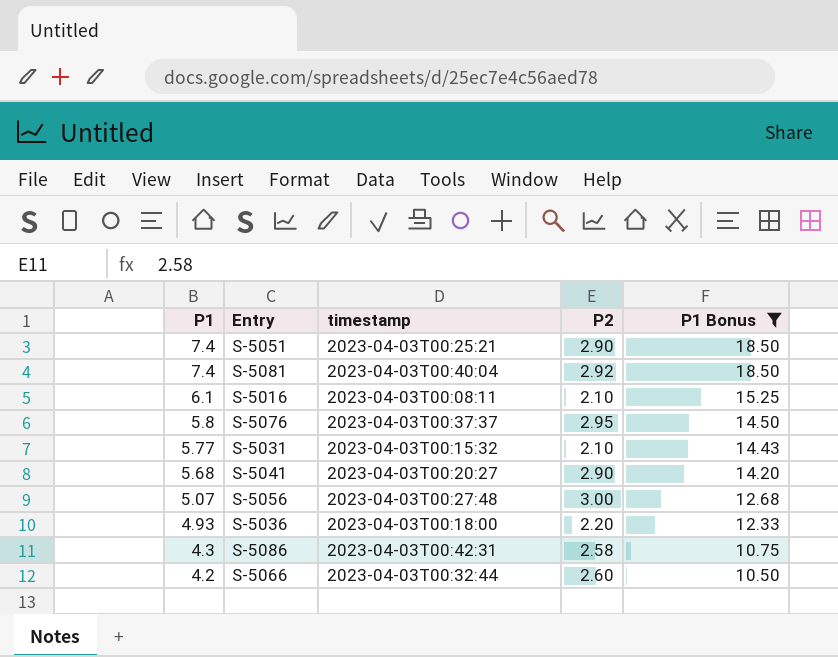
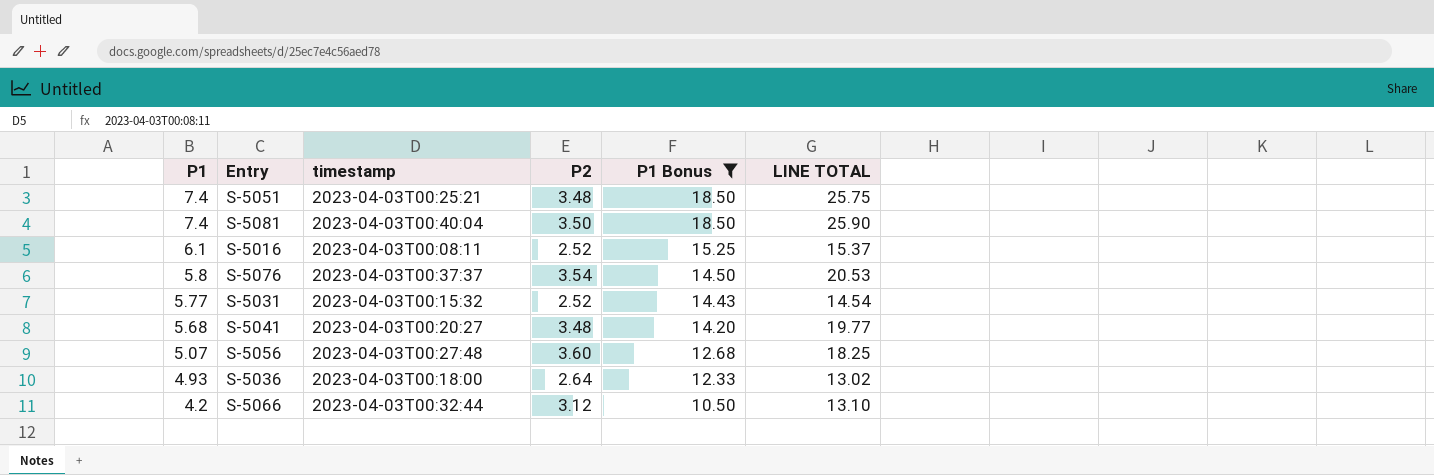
column LINE TOTAL | formula: none -> [P1] * [P2]
row S-5086: 4.3 | 2023-04-03T00:42:31 | 2.58 | 10.75 -> none
S-5051 | P2: 2.90 -> 3.48
S-5081 | P2: 2.92 -> 3.50
S-5016 | P2: 2.10 -> 2.52
S-5076 | P2: 2.95 -> 3.54
S-5031 | P2: 2.10 -> 2.52
S-5041 | P2: 2.90 -> 3.48
S-5056 | P2: 3.00 -> 3.60
S-5036 | P2: 2.20 -> 2.64
S-5066 | P2: 2.60 -> 3.12

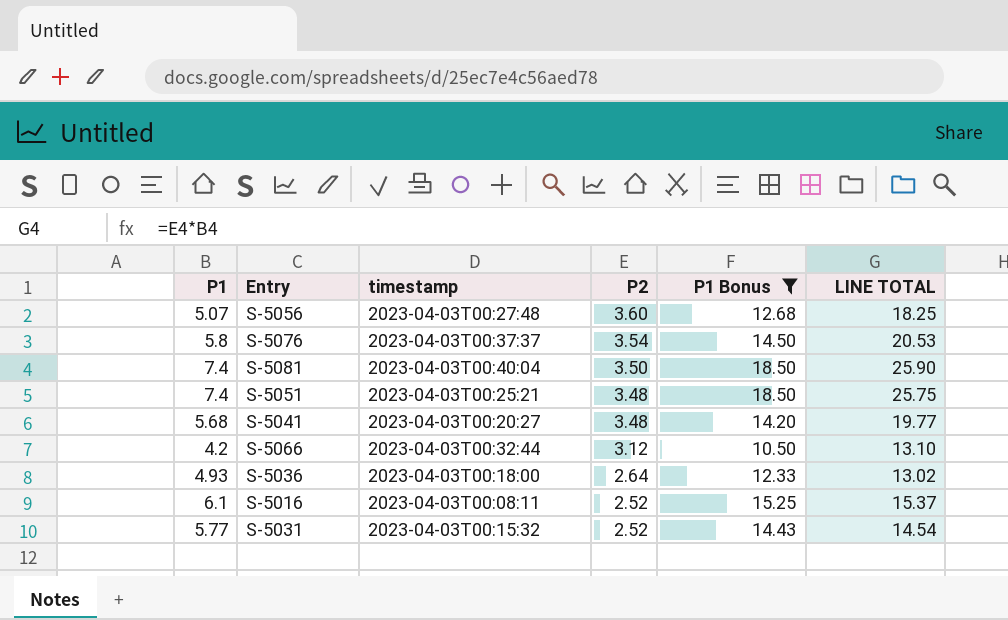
row order: P1 descending -> P2 descending

